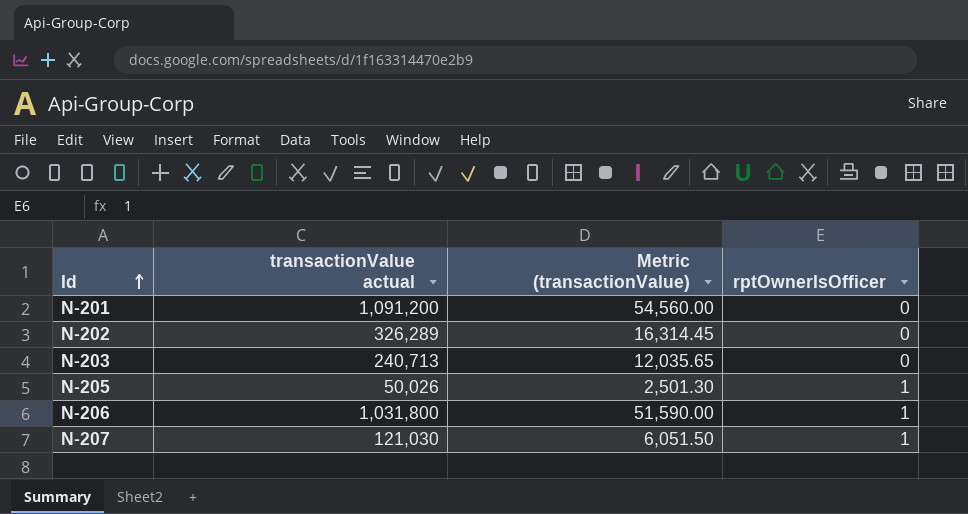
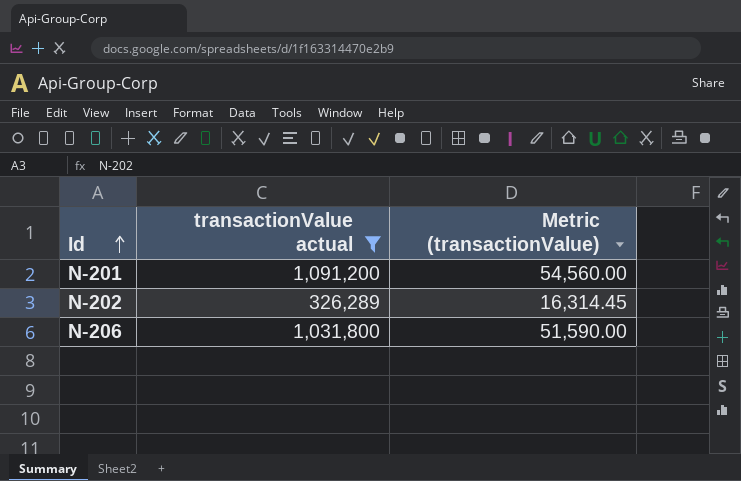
filter: none -> transactionValue actual >= 326,289
column rptOwnerIsOfficer | position: 4 -> none

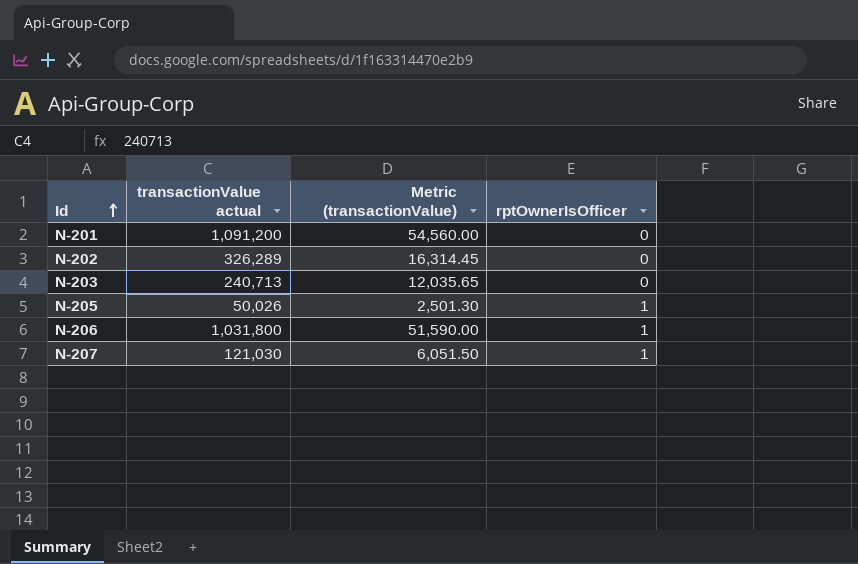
filter: transactionValue actual >= 326,289 -> none
column rptOwnerIsOfficer | position: none -> 4

